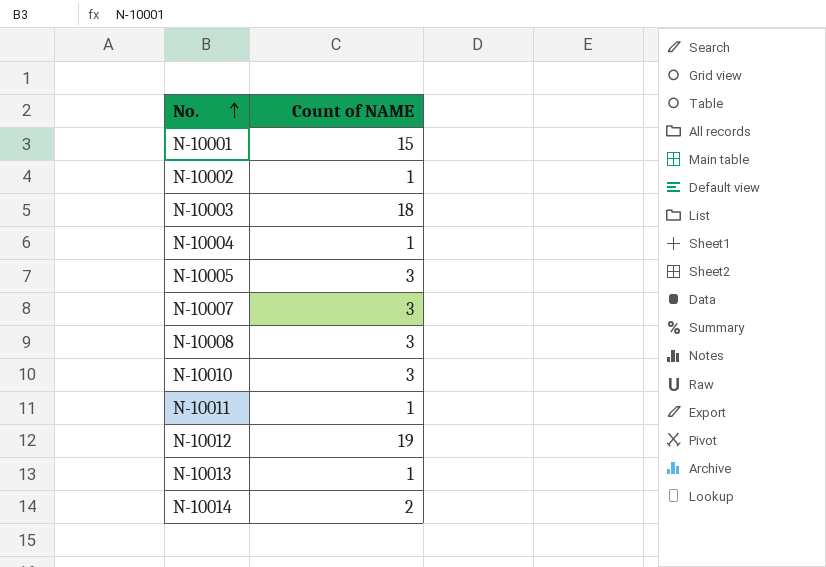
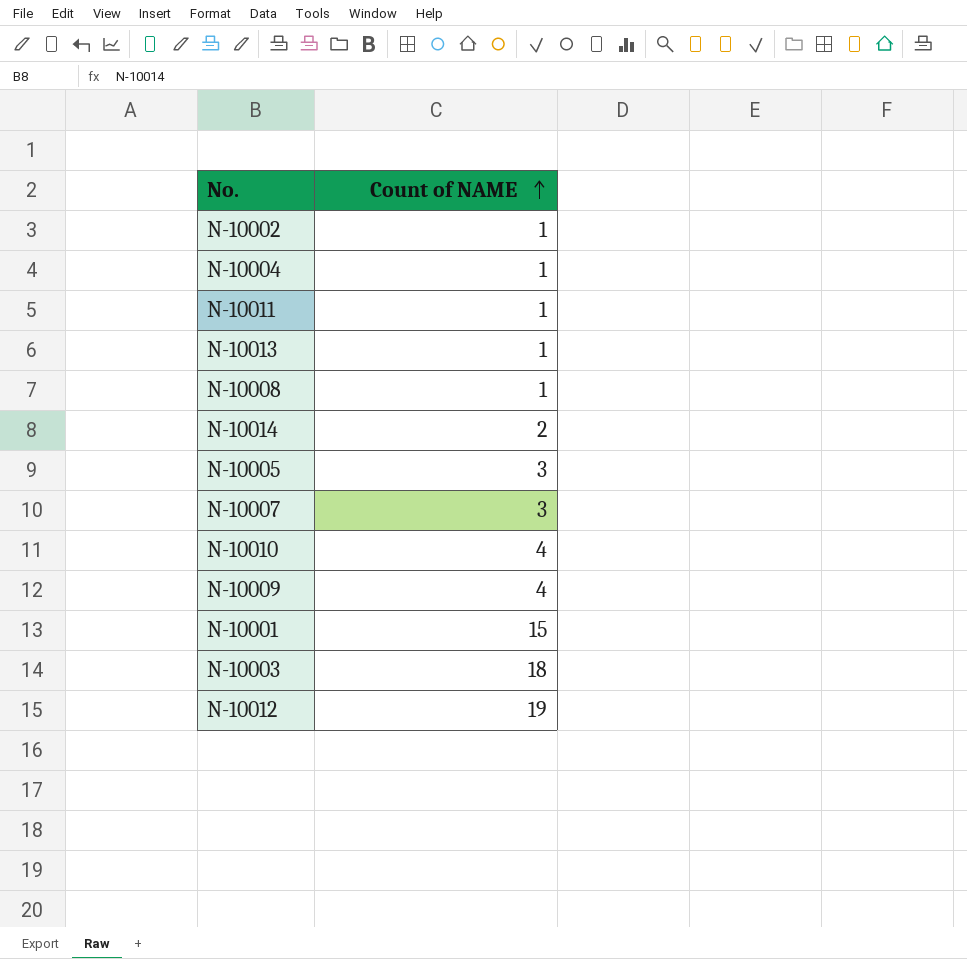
row order: No. ascending -> Count of NAME ascending
N-10008 | Count of NAME: 3 -> 1
N-10010 | Count of NAME: 3 -> 4
row N-10009: none -> 4

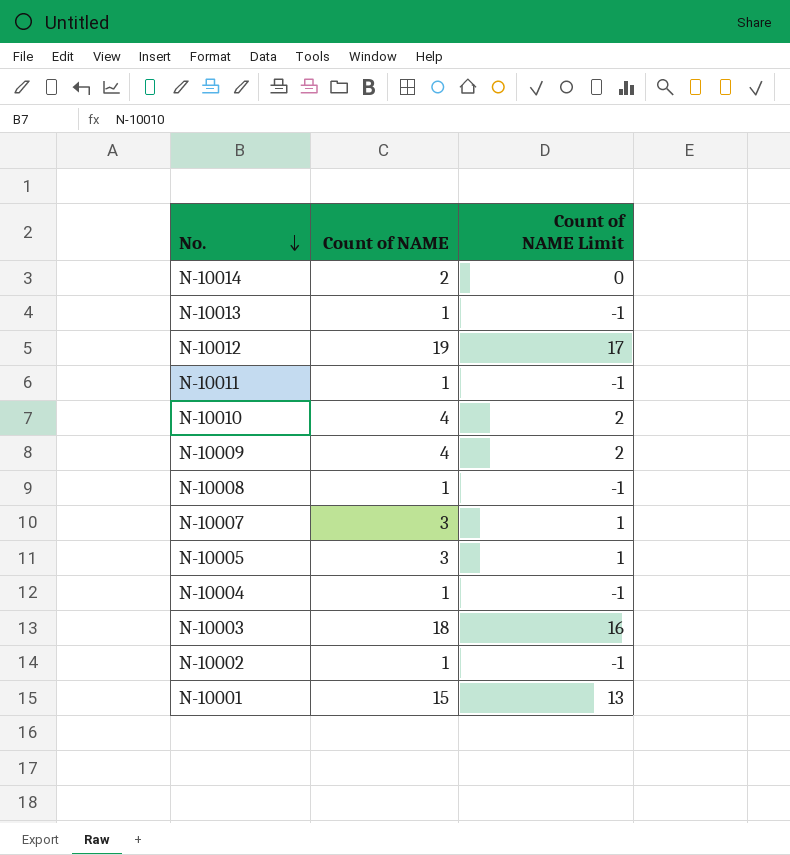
row order: Count of NAME ascending -> No. descending
column Count of NAME Limit | formula: none -> [Count of NAME] - 2

